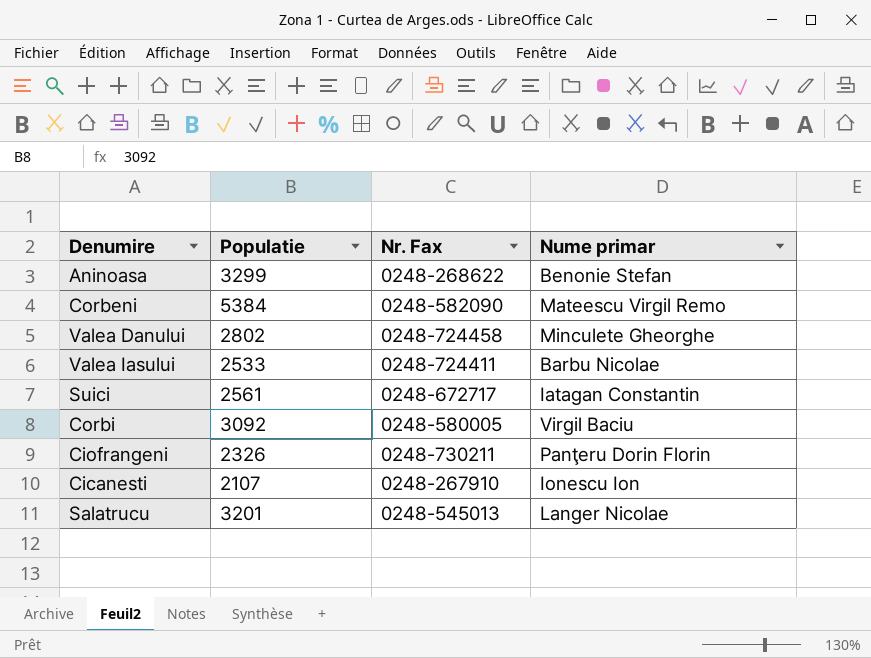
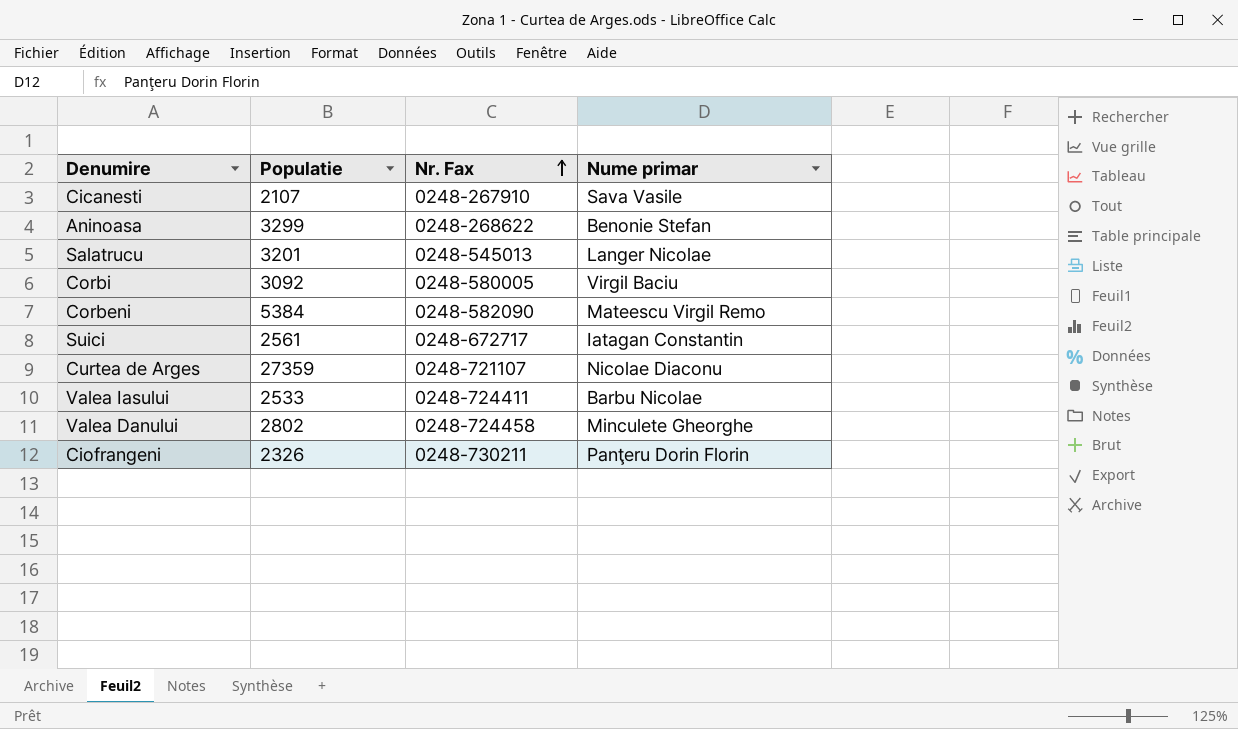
row order: none -> Nr. Fax ascending
Cicanesti | Nume primar: Ionescu Ion -> Sava Vasile
row Curtea de Arges: none -> 27359 | 0248-721107 | Nicolae Diaconu

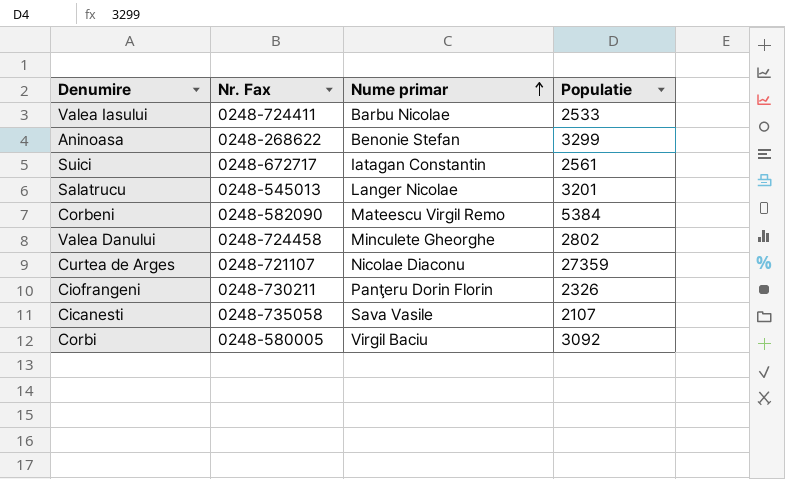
row order: Nr. Fax ascending -> Nume primar ascending
column Populatie | position: 2 -> 4
Cicanesti | Nr. Fax: 0248-267910 -> 0248-735058

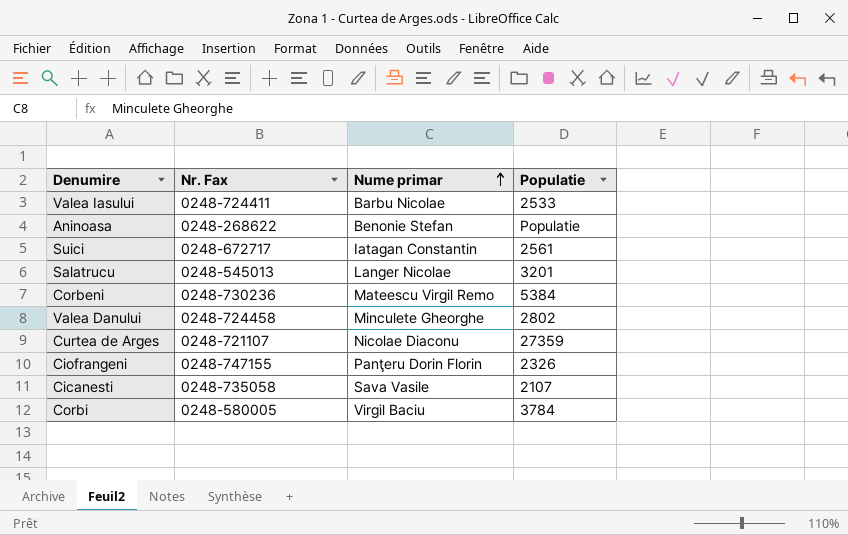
Aninoasa | Populatie: 3299 -> Populatie
Corbeni | Nr. Fax: 0248-582090 -> 0248-730236
Ciofrangeni | Nr. Fax: 0248-730211 -> 0248-747155
Corbi | Populatie: 3092 -> 3784

